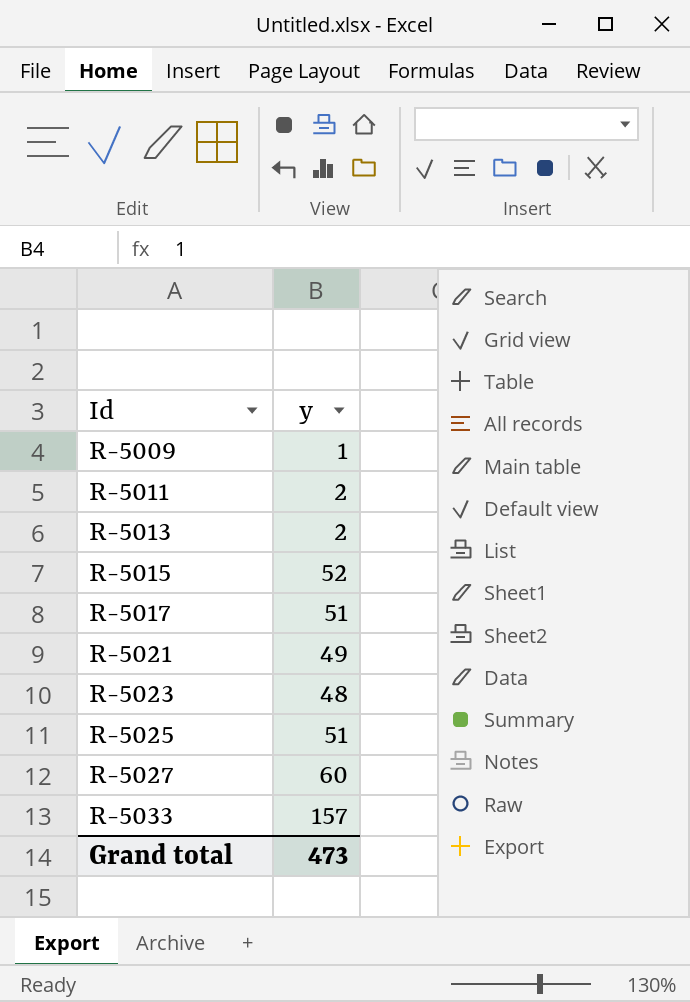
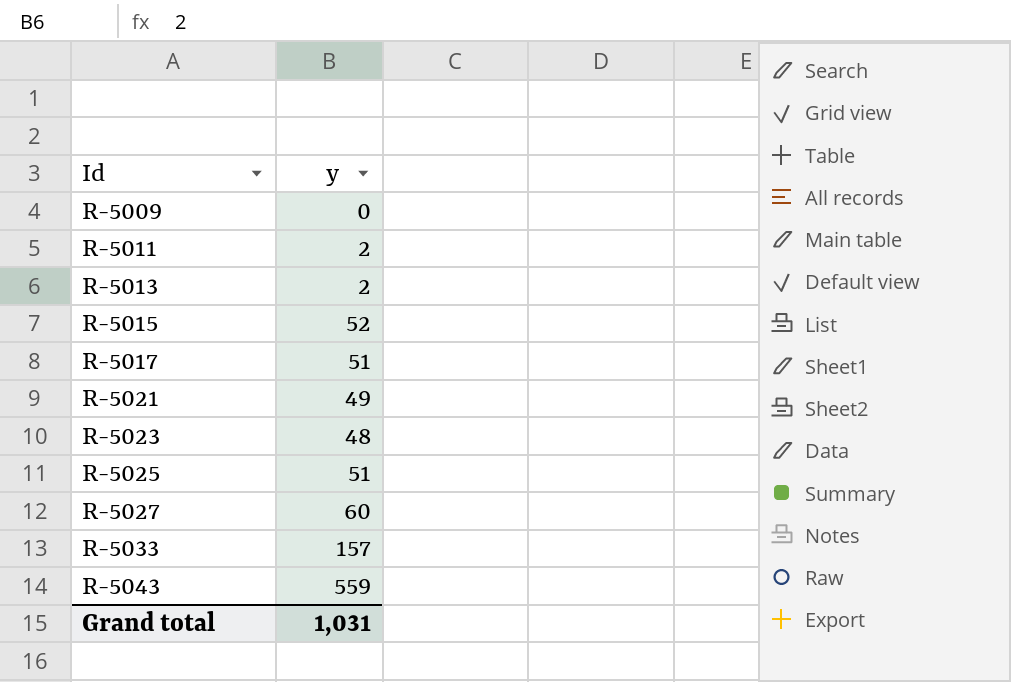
R-5009 | y: 1 -> 0
row R-5043: none -> 559
Grand total | y: 473 -> 1,031

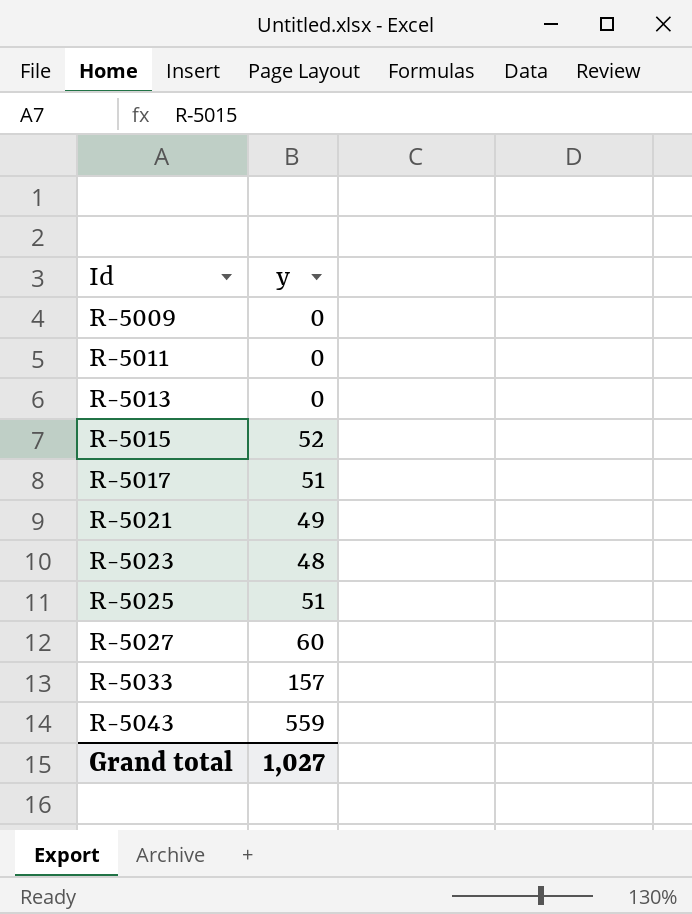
R-5011 | y: 2 -> 0
R-5013 | y: 2 -> 0
Grand total | y: 1,031 -> 1,027

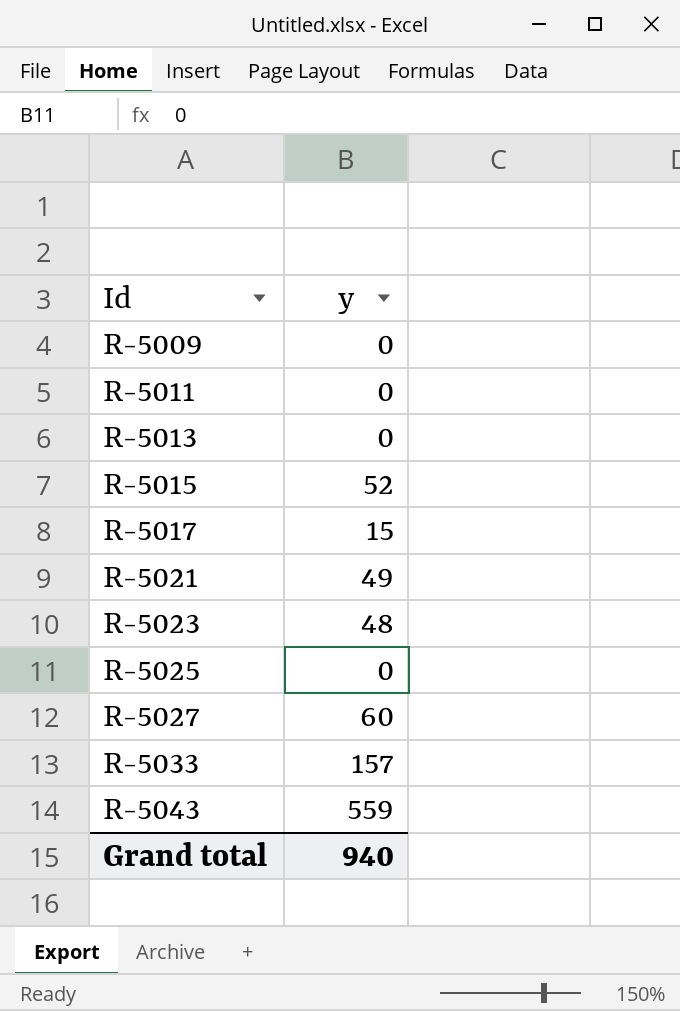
R-5017 | y: 51 -> 15
R-5025 | y: 51 -> 0
Grand total | y: 1,027 -> 940

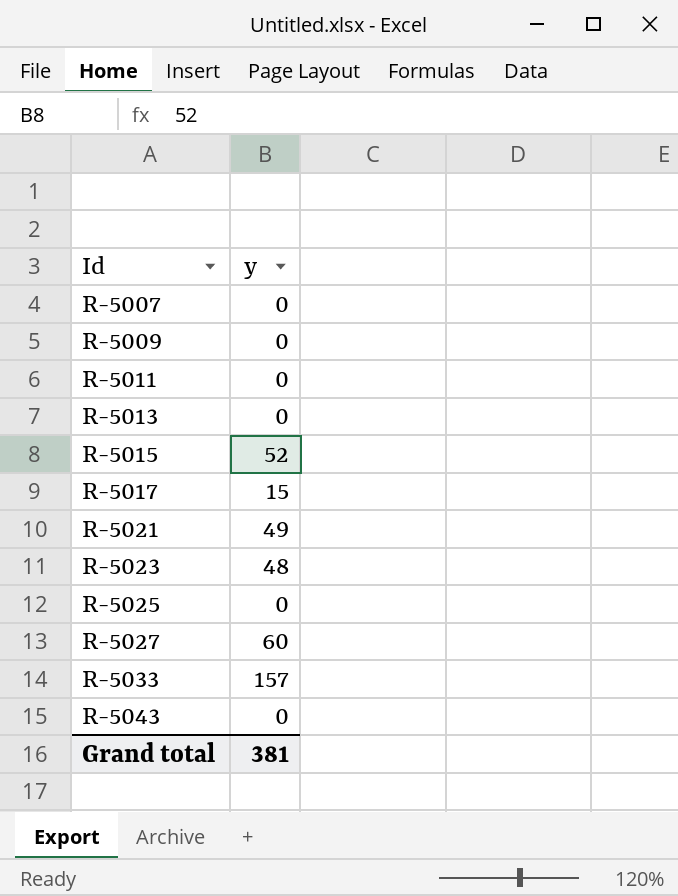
row R-5007: none -> 0
R-5043 | y: 559 -> 0
Grand total | y: 940 -> 381

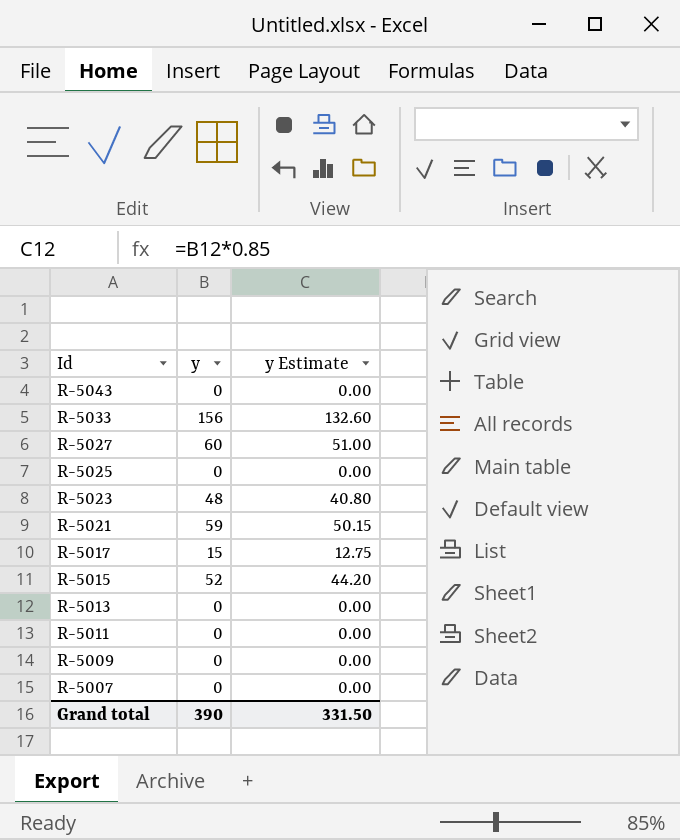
row order: Id ascending -> Id descending
column y Estimate | formula: none -> [y] * 0.85
R-5033 | y: 157 -> 156
R-5021 | y: 49 -> 59
Grand total | y: 381 -> 390

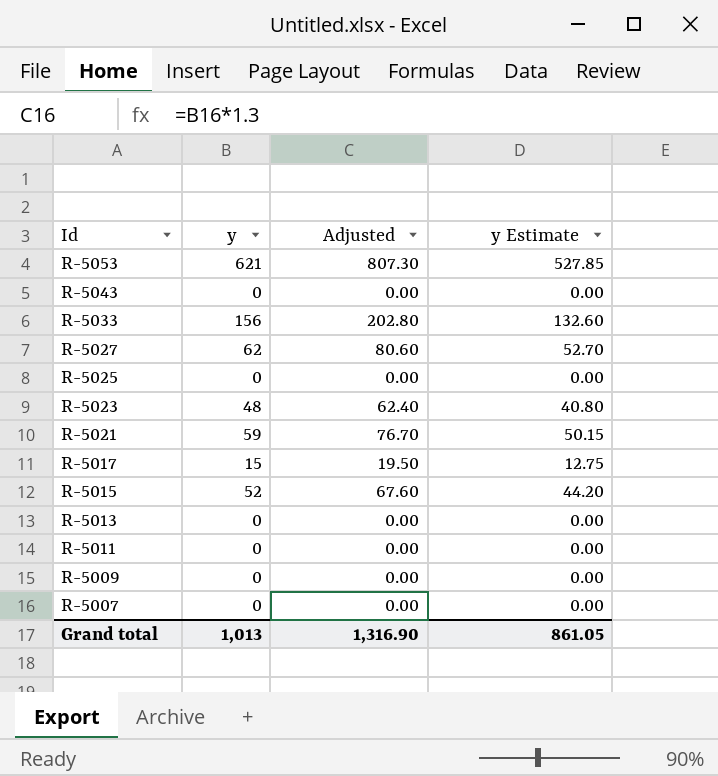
column Adjusted | formula: none -> [y] * 1.3
row R-5053: none -> 621 | 807.30 | 527.85
R-5027 | y: 60 -> 62
R-5027 | y Estimate: 51.00 -> 52.70
Grand total | y: 390 -> 1,013
Grand total | y Estimate: 331.50 -> 861.05

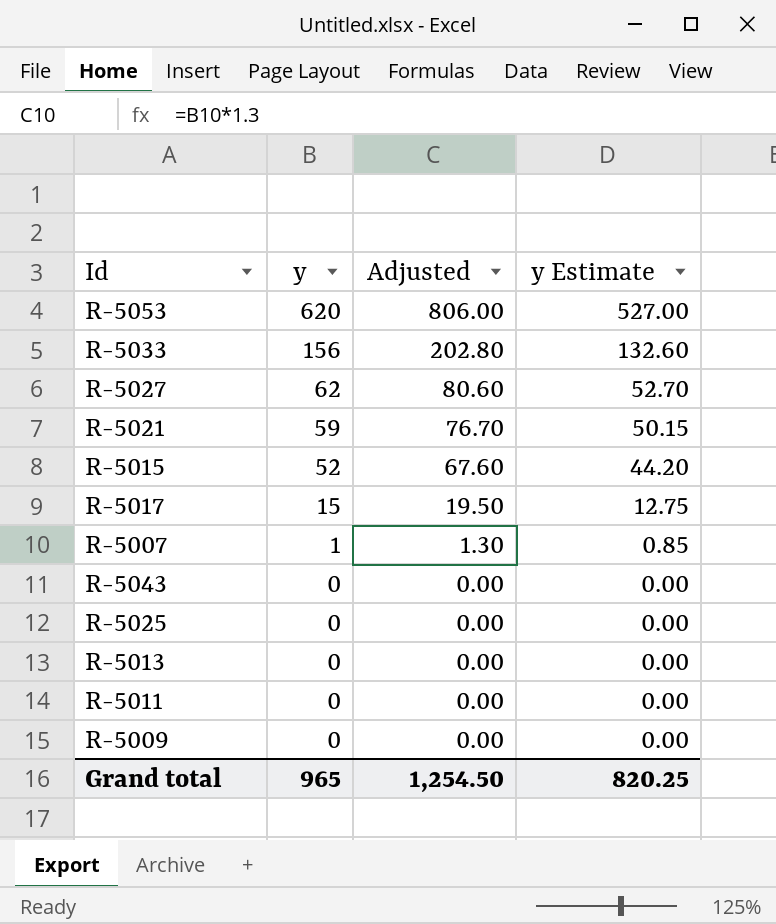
row order: Id descending -> y descending
row R-5023: 48 | 62.40 | 40.80 -> none
R-5053 | y: 621 -> 620
R-5053 | Adjusted: 807.30 -> 806.00
R-5053 | y Estimate: 527.85 -> 527.00
R-5007 | y: 0 -> 1
R-5007 | Adjusted: 0.00 -> 1.30
R-5007 | y Estimate: 0.00 -> 0.85
Grand total | y: 1,013 -> 965
Grand total | Adjusted: 1,316.90 -> 1,254.50
Grand total | y Estimate: 861.05 -> 820.25

